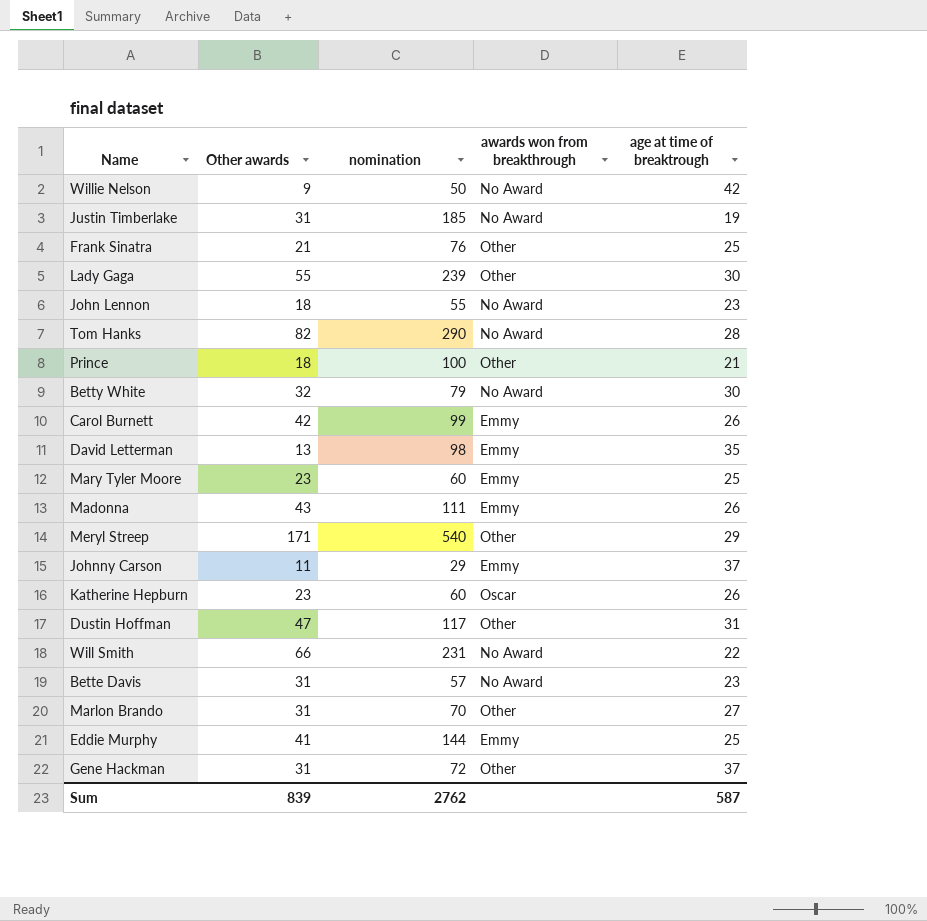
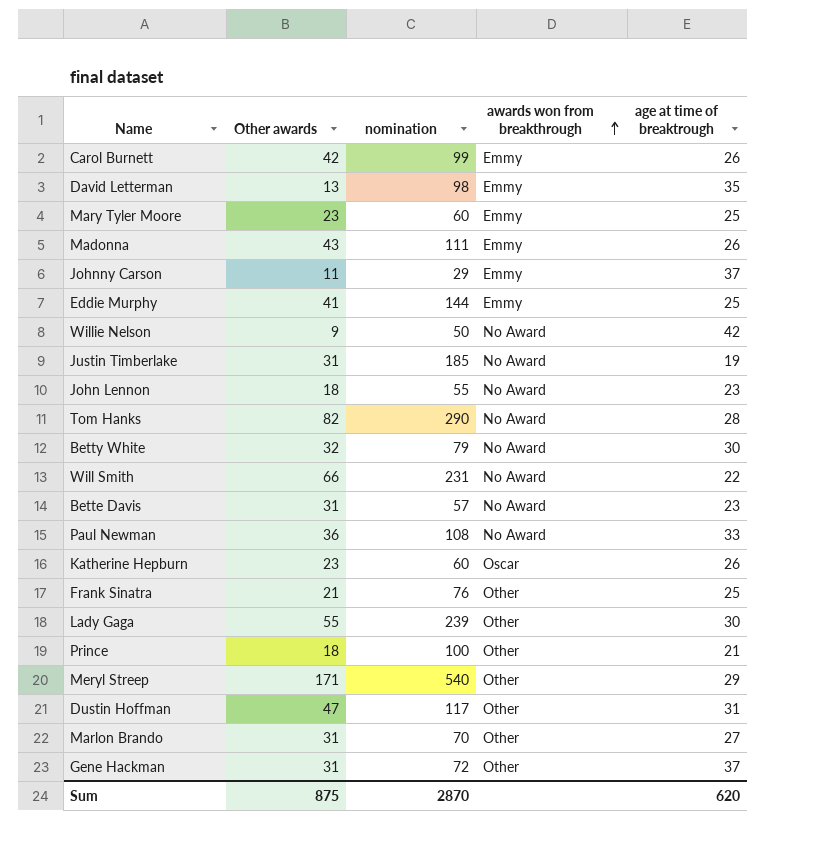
row order: none -> awards won from breakthrough ascending
row Paul Newman: none -> 36 | 108 | No Award | 33
Sum | Other awards: 839 -> 875
Sum | nomination: 2762 -> 2870
Sum | age at time of breaktrough: 587 -> 620

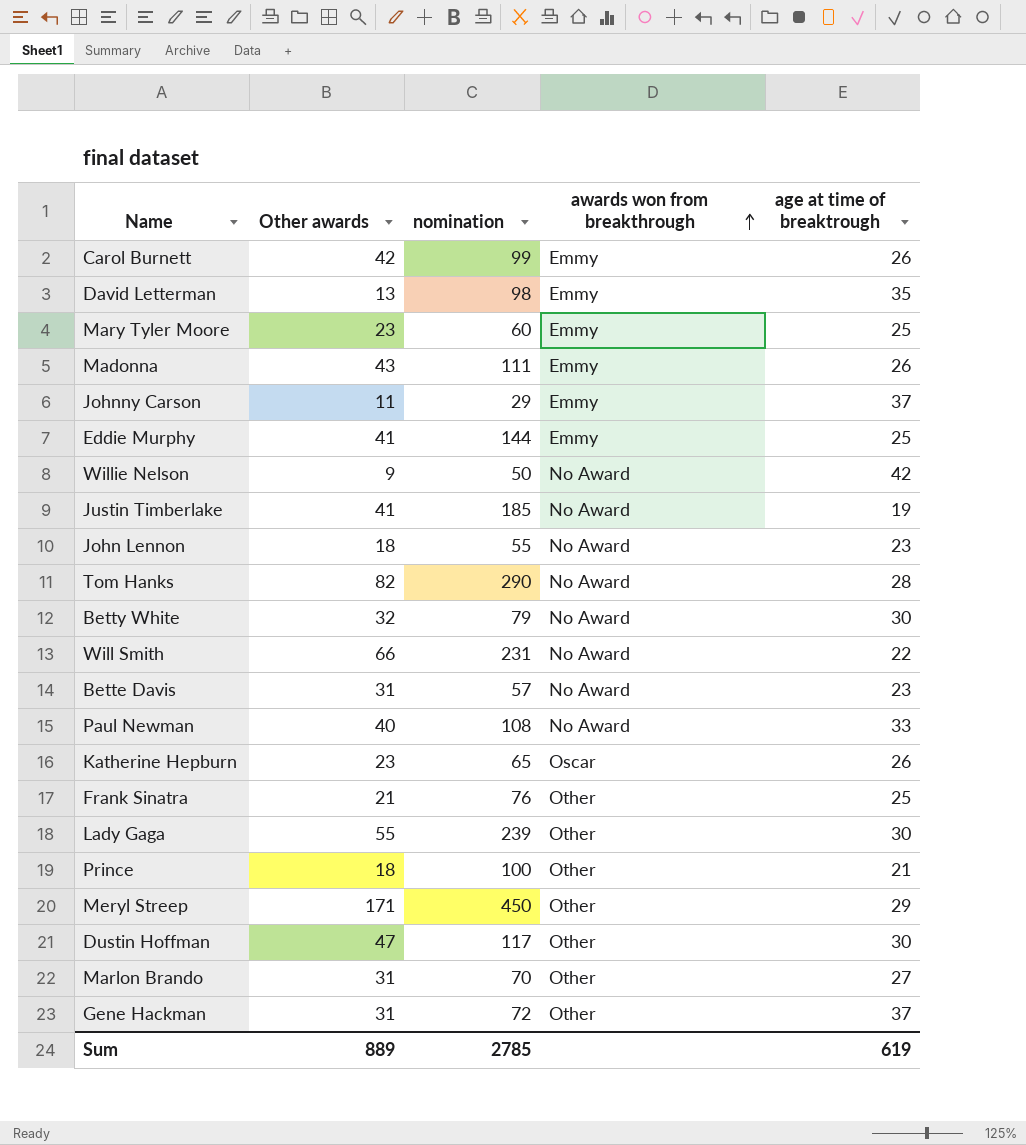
Justin Timberlake | Other awards: 31 -> 41
Paul Newman | Other awards: 36 -> 40
Katherine Hepburn | nomination: 60 -> 65
Meryl Streep | nomination: 540 -> 450
Dustin Hoffman | age at time of breaktrough: 31 -> 30
Sum | Other awards: 875 -> 889
Sum | nomination: 2870 -> 2785
Sum | age at time of breaktrough: 620 -> 619

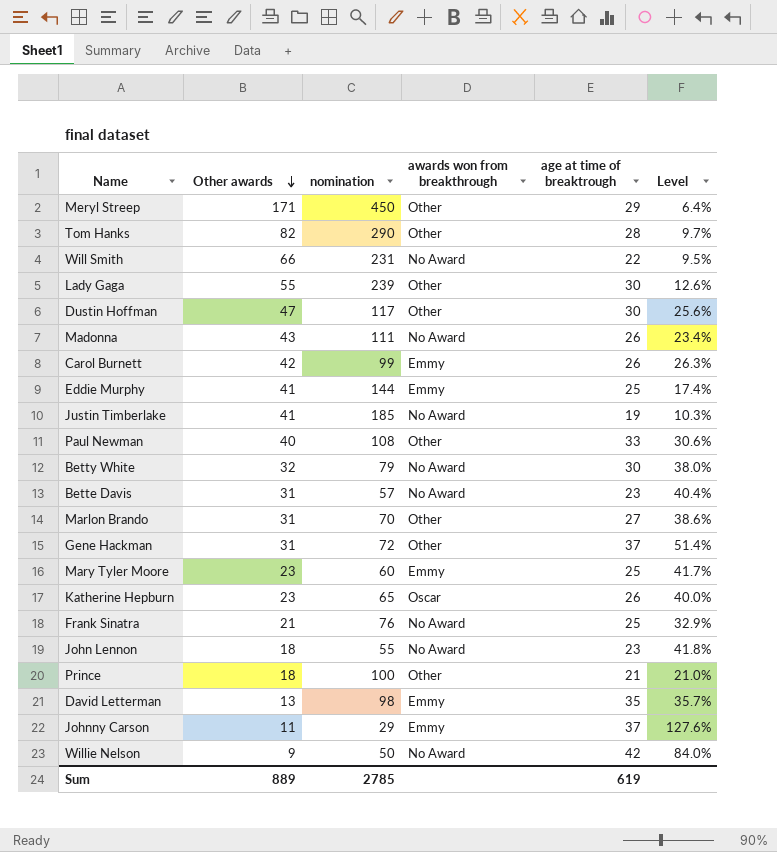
row order: awards won from breakthrough ascending -> Other awards descending
column Level | formula: none -> [age at time of breaktrough] / [nomination]
Tom Hanks | awards won from breakthrough: No Award -> Other
Madonna | awards won from breakthrough: Emmy -> No Award
Paul Newman | awards won from breakthrough: No Award -> Other
Frank Sinatra | awards won from breakthrough: Other -> No Award

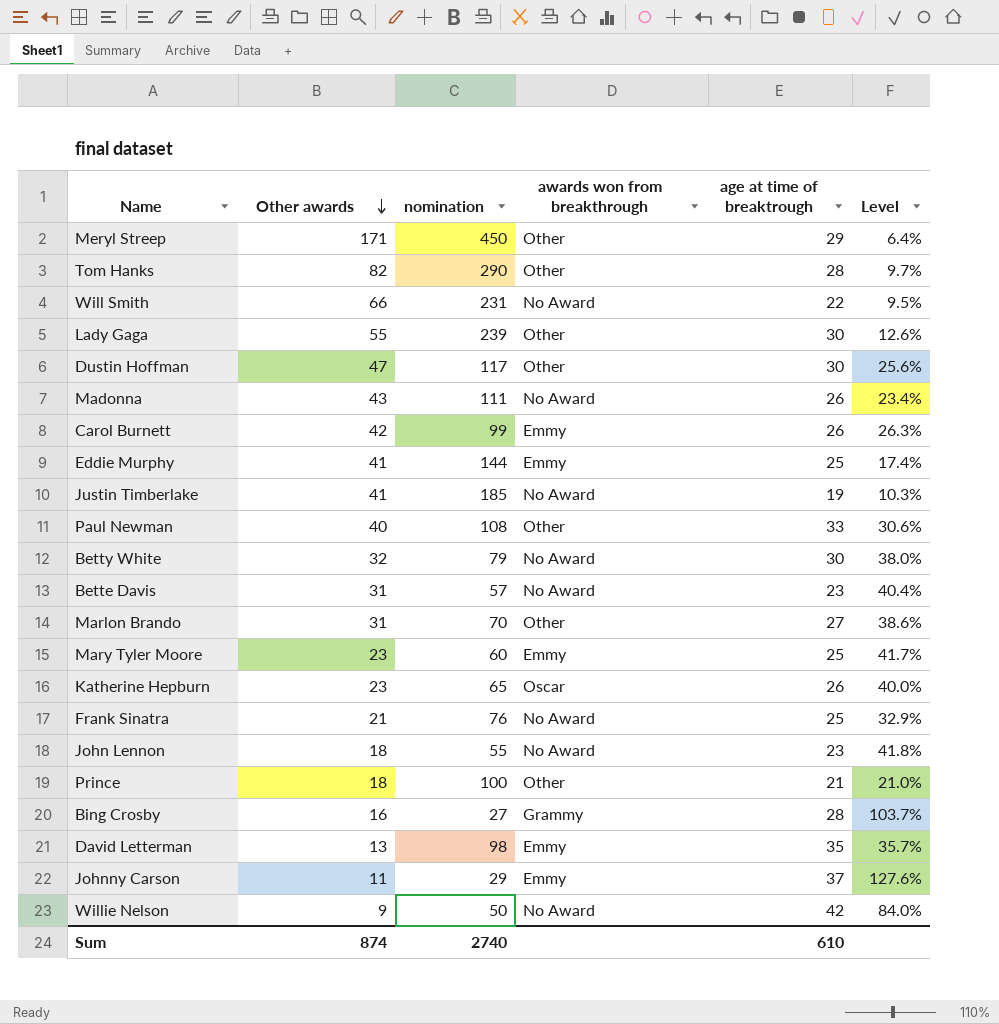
row Gene Hackman: 31 | 72 | Other | 37 | 51.4% -> none
row Bing Crosby: none -> 16 | 27 | Grammy | 28 | 103.7%
Sum | Other awards: 889 -> 874
Sum | nomination: 2785 -> 2740
Sum | age at time of breaktrough: 619 -> 610

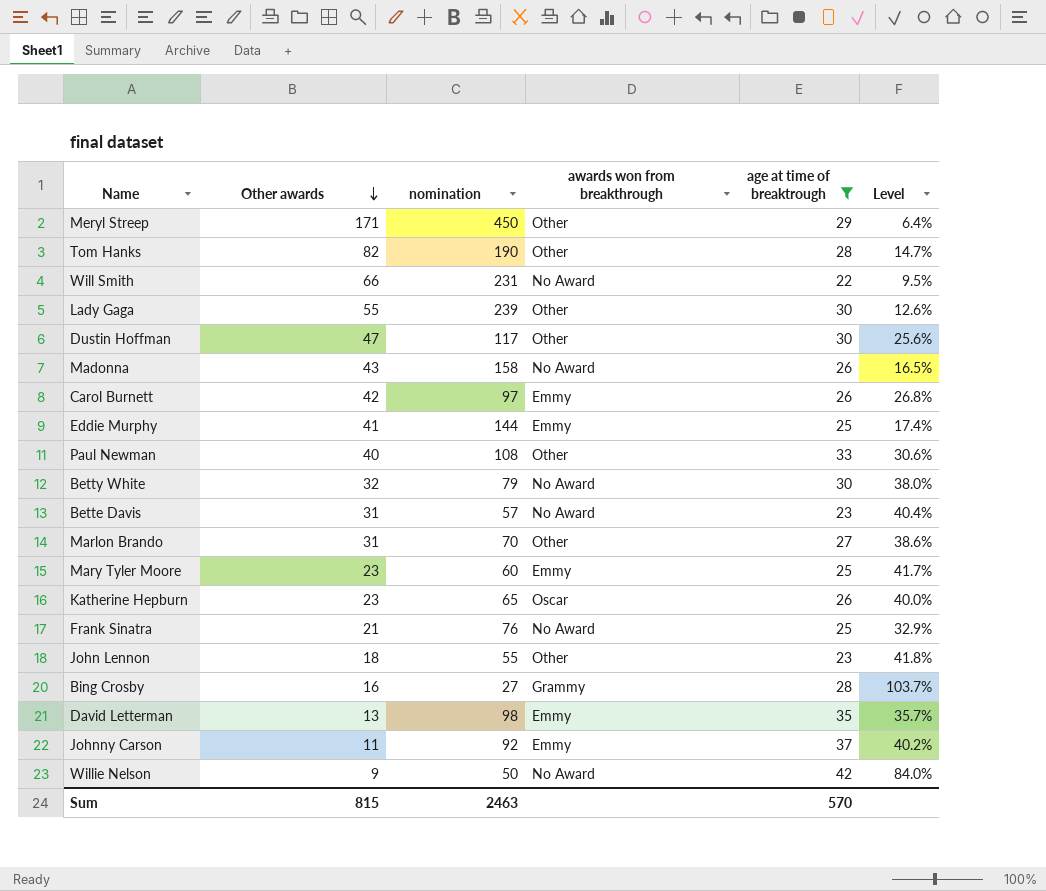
filter: none -> age at time of breaktrough >= 22
Tom Hanks | nomination: 290 -> 190
Tom Hanks | Level: 9.7% -> 14.7%
Madonna | nomination: 111 -> 158
Madonna | Level: 23.4% -> 16.5%
Carol Burnett | nomination: 99 -> 97
Carol Burnett | Level: 26.3% -> 26.8%
John Lennon | awards won from breakthrough: No Award -> Other
Johnny Carson | nomination: 29 -> 92
Johnny Carson | Level: 127.6% -> 40.2%
Sum | Other awards: 874 -> 815
Sum | nomination: 2740 -> 2463
Sum | age at time of breaktrough: 610 -> 570

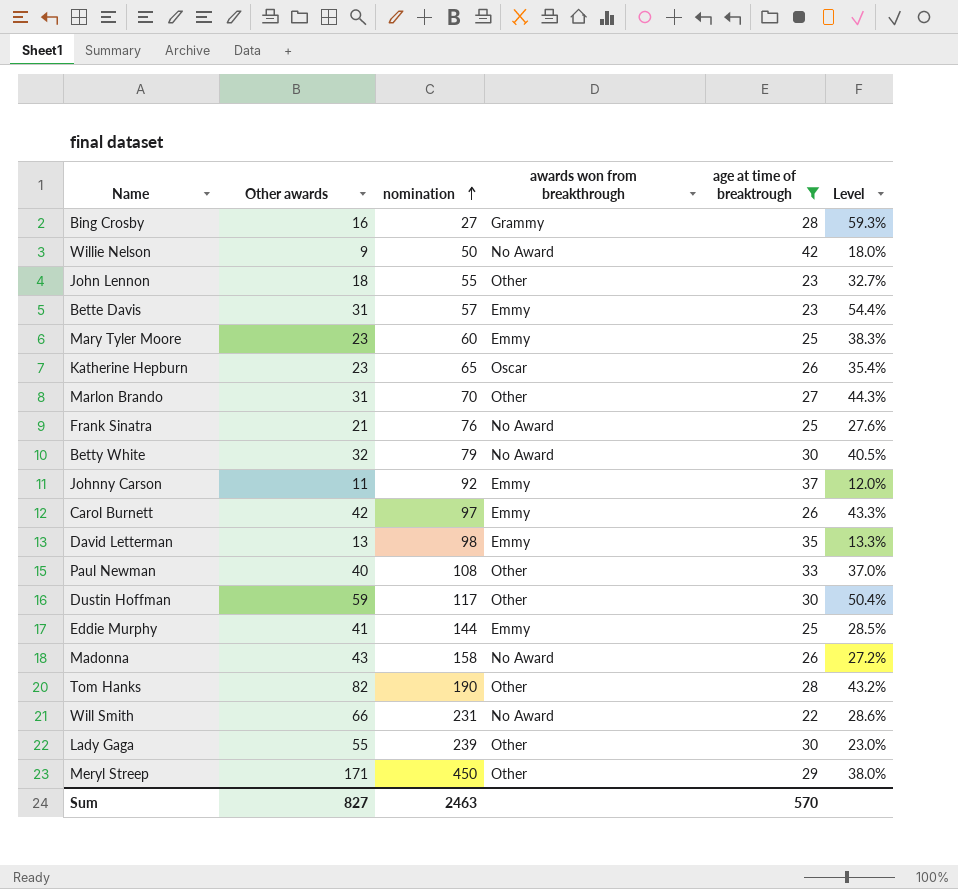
row order: Other awards descending -> nomination ascending
column Level | formula: [age at time of breaktrough] / [nomination] -> [Other awards] / [nomination]
Bette Davis | awards won from breakthrough: No Award -> Emmy
Dustin Hoffman | Other awards: 47 -> 59
Sum | Other awards: 815 -> 827

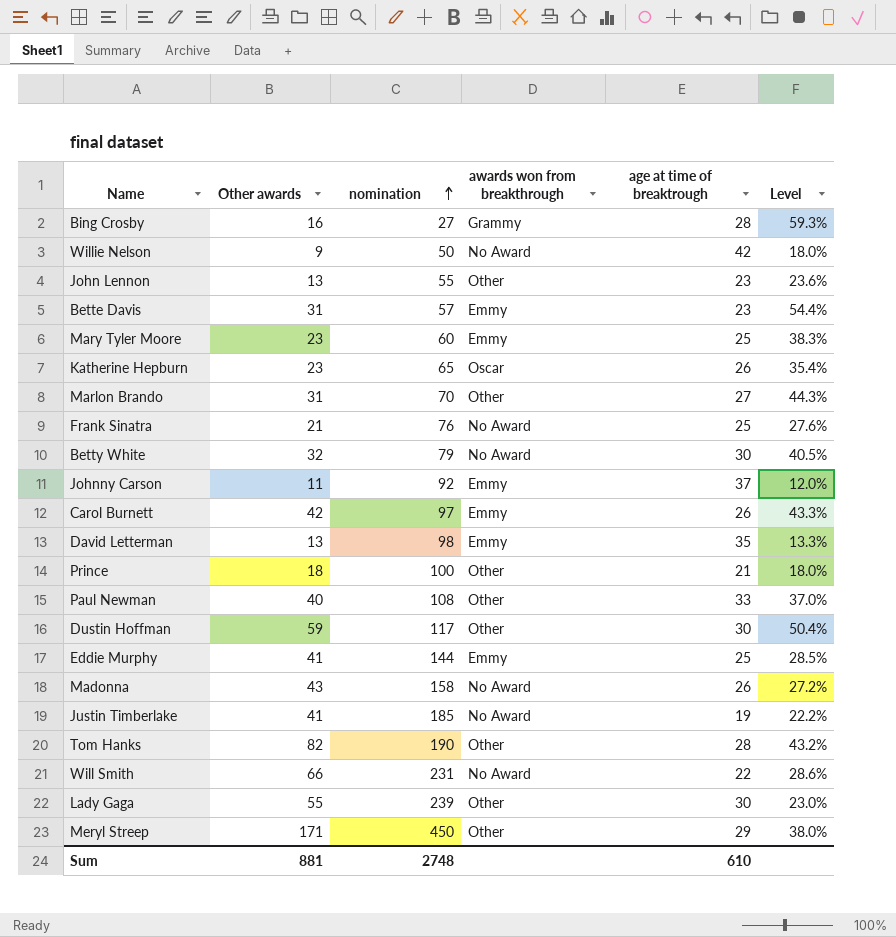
filter: age at time of breaktrough >= 22 -> none
John Lennon | Other awards: 18 -> 13
John Lennon | Level: 32.7% -> 23.6%
Sum | Other awards: 827 -> 881
Sum | nomination: 2463 -> 2748
Sum | age at time of breaktrough: 570 -> 610

